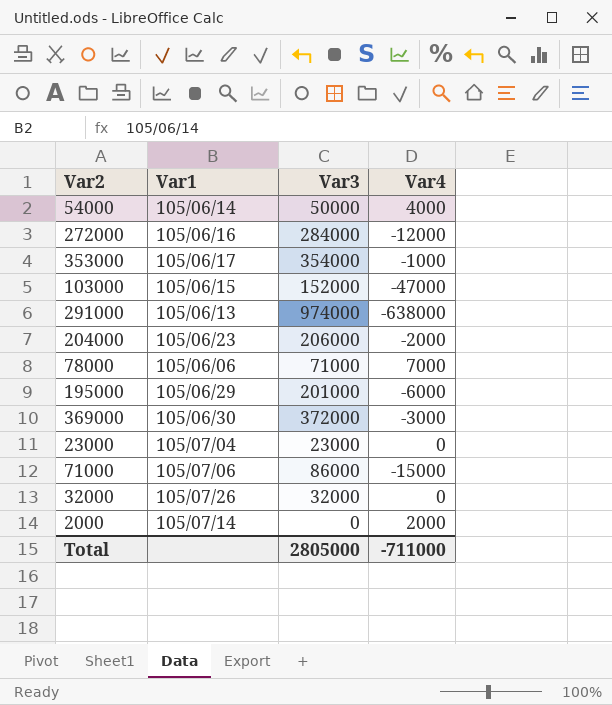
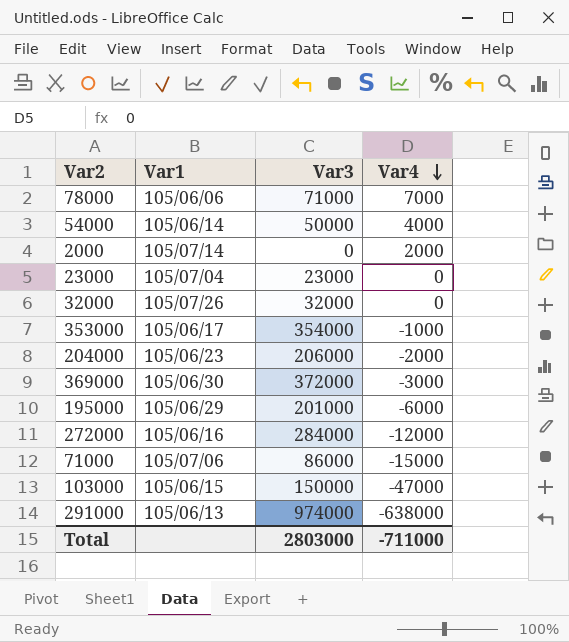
row order: none -> Var4 descending
103000 | Var3: 152000 -> 150000
Total | Var3: 2805000 -> 2803000

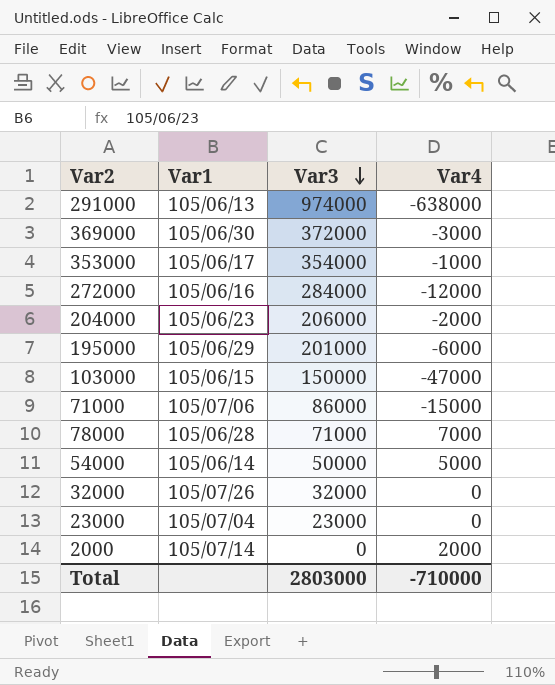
row order: Var4 descending -> Var3 descending
78000 | Var1: 105/06/06 -> 105/06/28
54000 | Var4: 4000 -> 5000
Total | Var4: -711000 -> -710000

